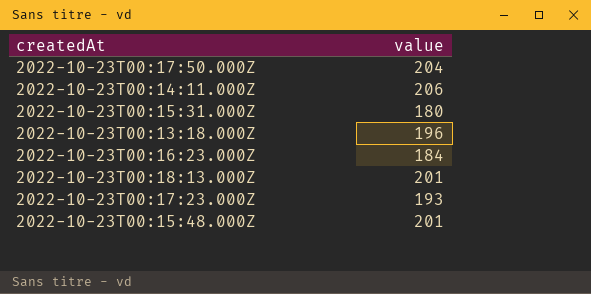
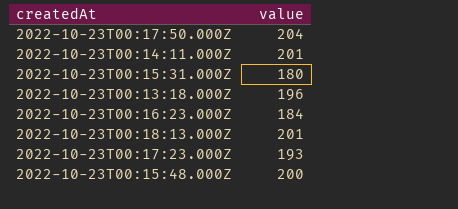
2022-10-23T00:14:11.000Z | value: 206 -> 201
2022-10-23T00:15:48.000Z | value: 201 -> 200

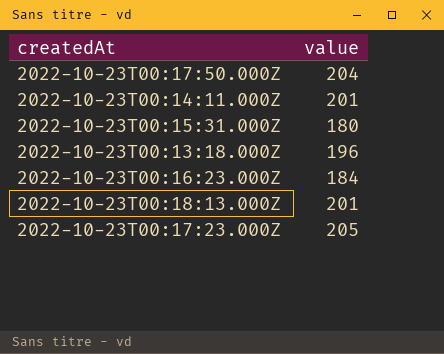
row 2022-10-23T00:15:48.000Z: 200 -> none
2022-10-23T00:17:23.000Z | value: 193 -> 205

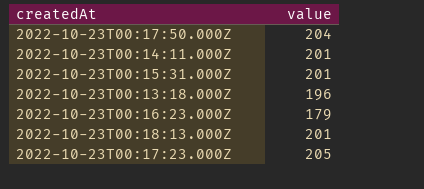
2022-10-23T00:15:31.000Z | value: 180 -> 201
2022-10-23T00:16:23.000Z | value: 184 -> 179

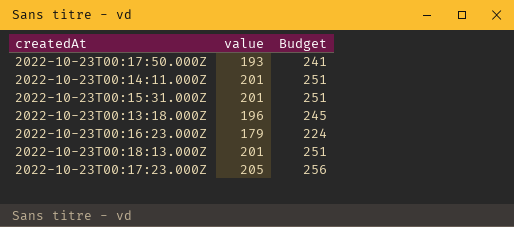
column Budget | formula: none -> [value] * 1.25
2022-10-23T00:17:50.000Z | value: 204 -> 193

